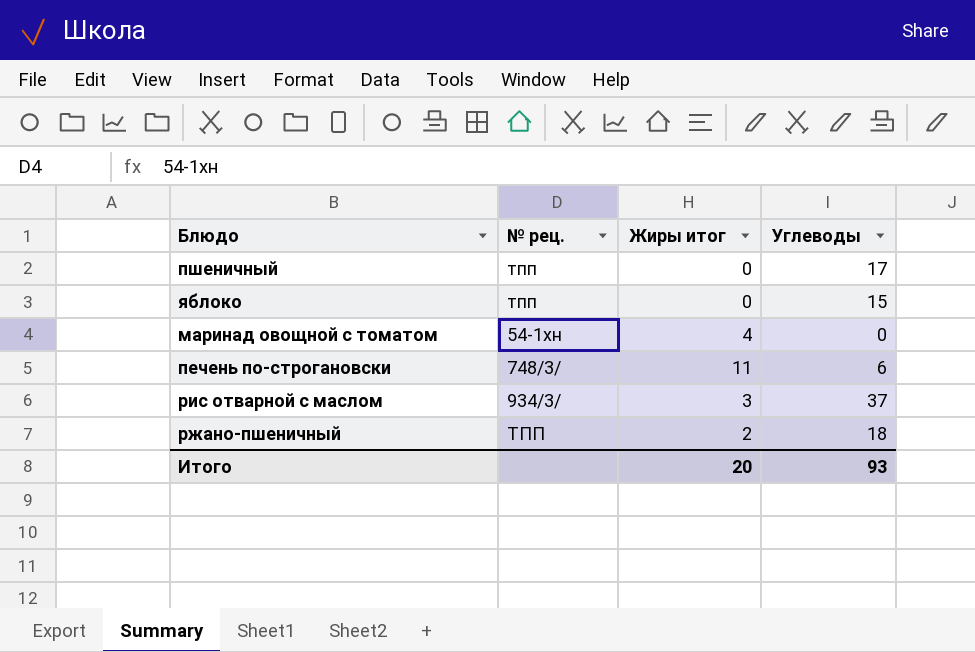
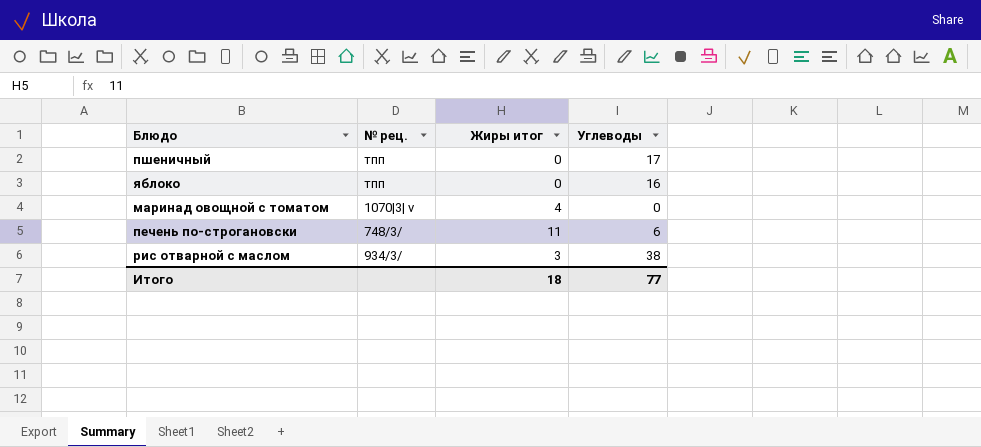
row ржано-пшеничный: ТПП | 2 | 18 -> none
яблоко | Углеводы: 15 -> 16
маринад овощной с томатом | № рец.: 54-1хн -> 1070|3| v
рис отварной с маслом | Углеводы: 37 -> 38
Итого | Жиры итог: 20 -> 18
Итого | Углеводы: 93 -> 77

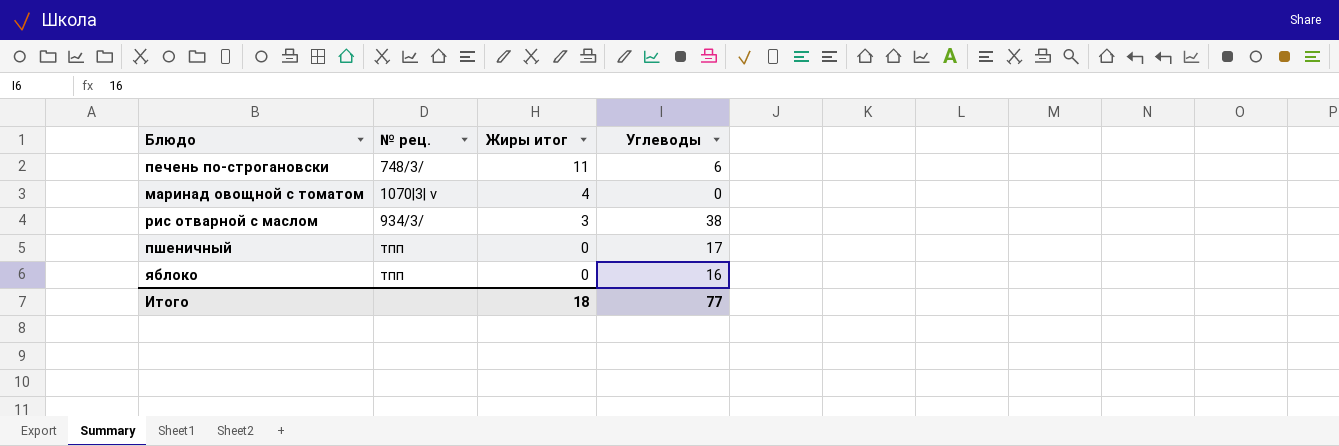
row order: none -> Жиры итог descending

